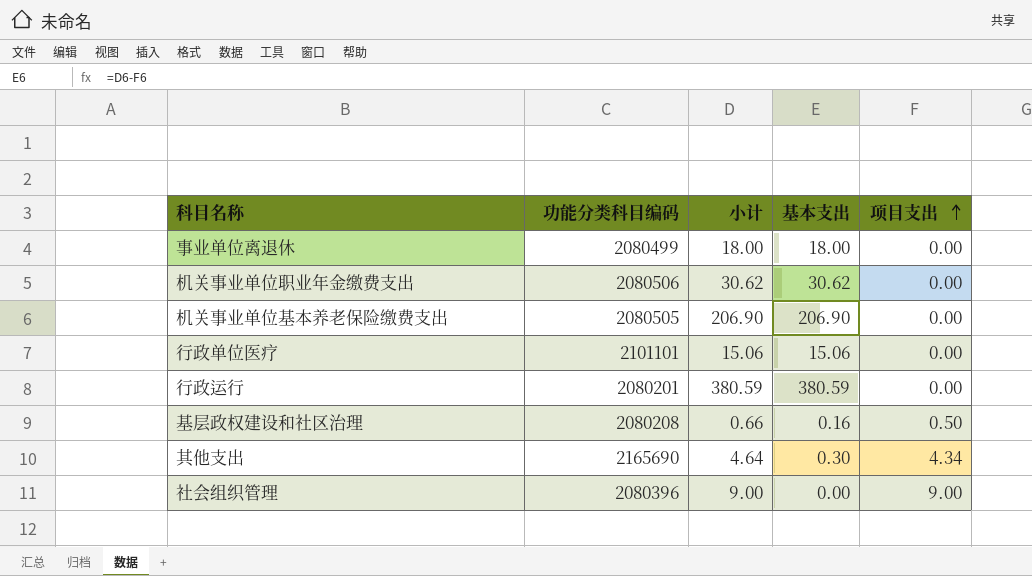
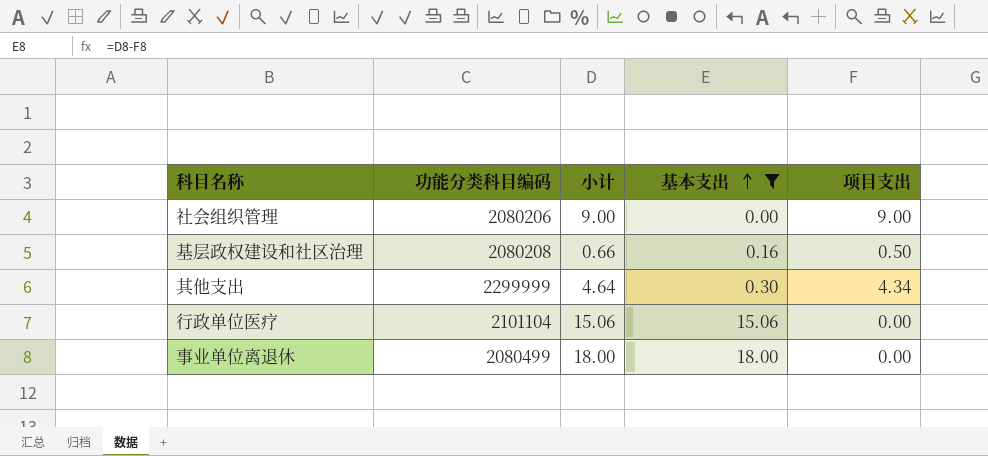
filter: none -> 基本支出 <= 18.00
row order: 项目支出 ascending -> 基本支出 ascending
社会组织管理 | 功能分类科目编码: 2080396 -> 2080206
其他支出 | 功能分类科目编码: 2165690 -> 2299999
行政单位医疗 | 功能分类科目编码: 2101101 -> 2101104

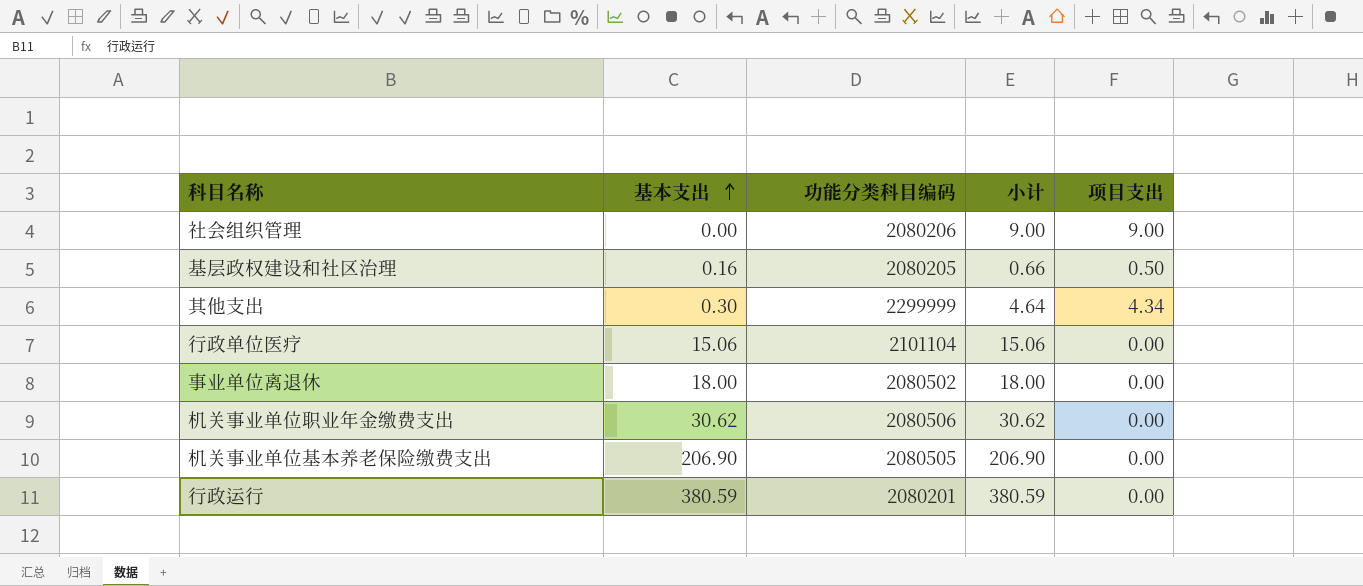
filter: 基本支出 <= 18.00 -> none
column 基本支出 | position: 4 -> 2
基层政权建设和社区治理 | 功能分类科目编码: 2080208 -> 2080205
事业单位离退休 | 功能分类科目编码: 2080499 -> 2080502

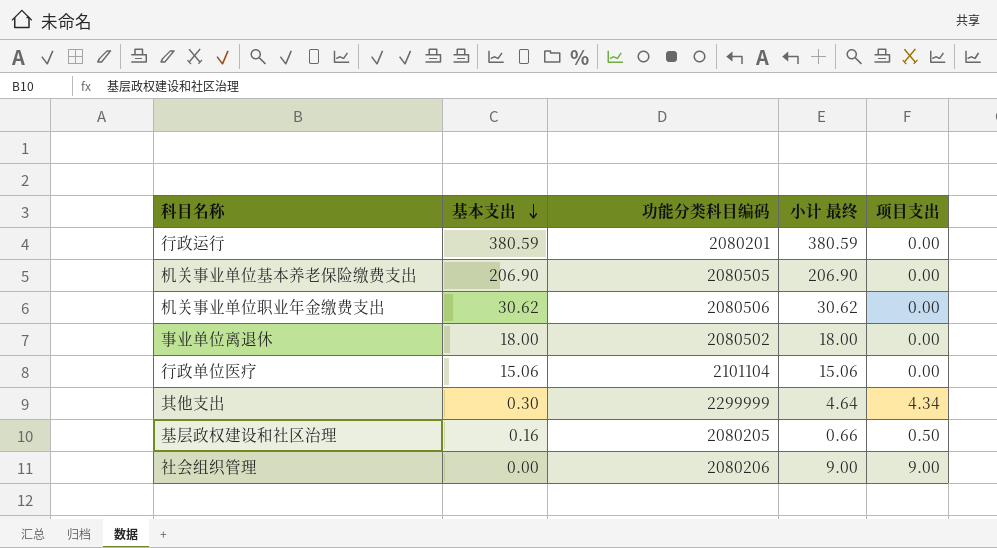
row order: 基本支出 ascending -> 基本支出 descending
column name: 小计 -> 小计 最终

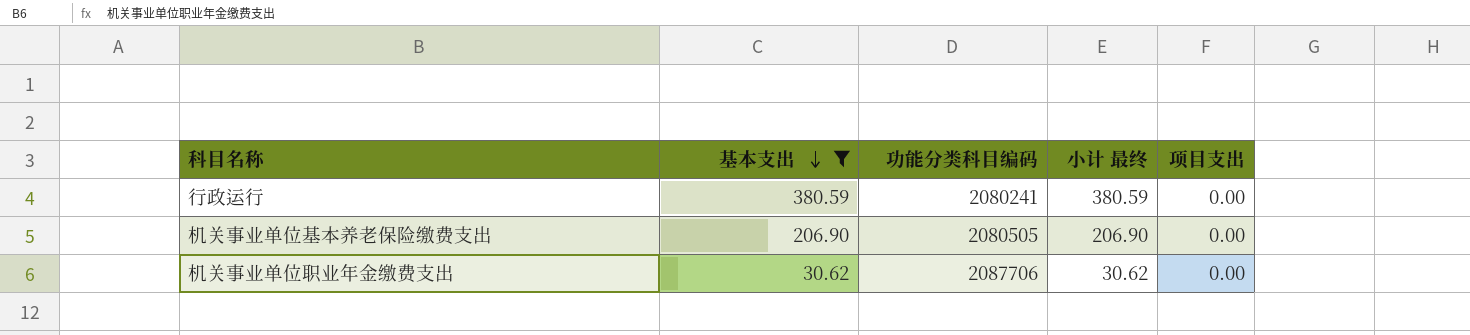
filter: none -> 基本支出 >= 30.62
行政运行 | 功能分类科目编码: 2080201 -> 2080241
机关事业单位职业年金缴费支出 | 功能分类科目编码: 2080506 -> 2087706

